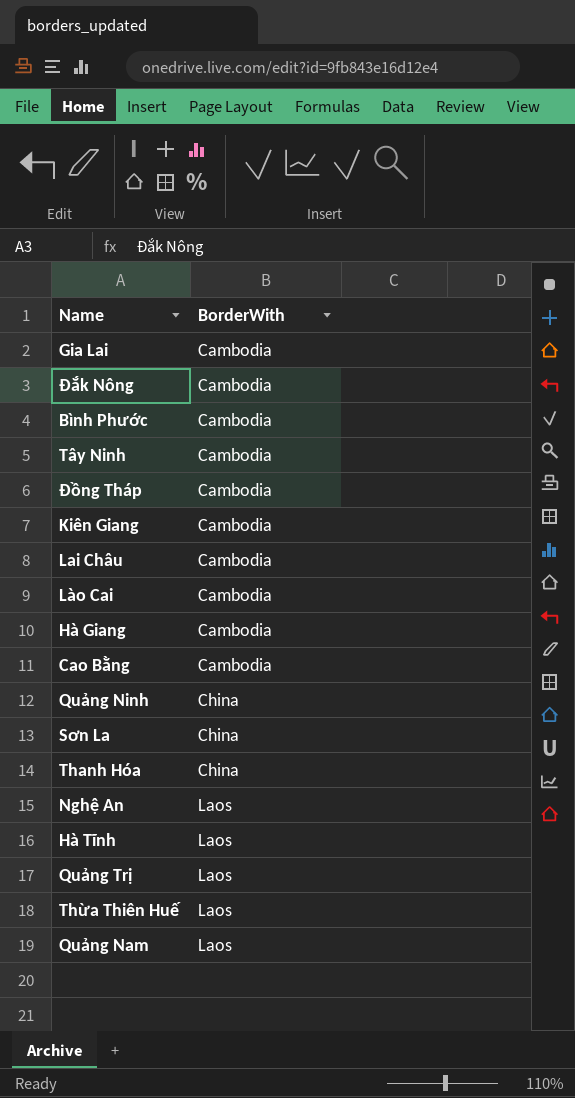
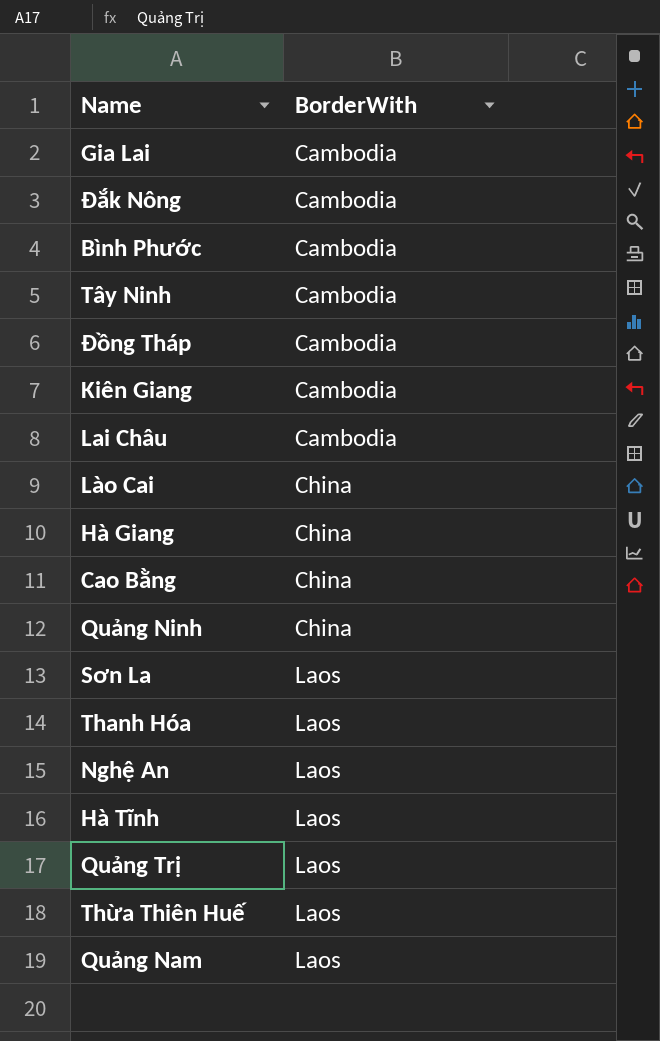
Lào Cai | BorderWith: Cambodia -> China
Hà Giang | BorderWith: Cambodia -> China
Cao Bằng | BorderWith: Cambodia -> China
Sơn La | BorderWith: China -> Laos
Thanh Hóa | BorderWith: China -> Laos

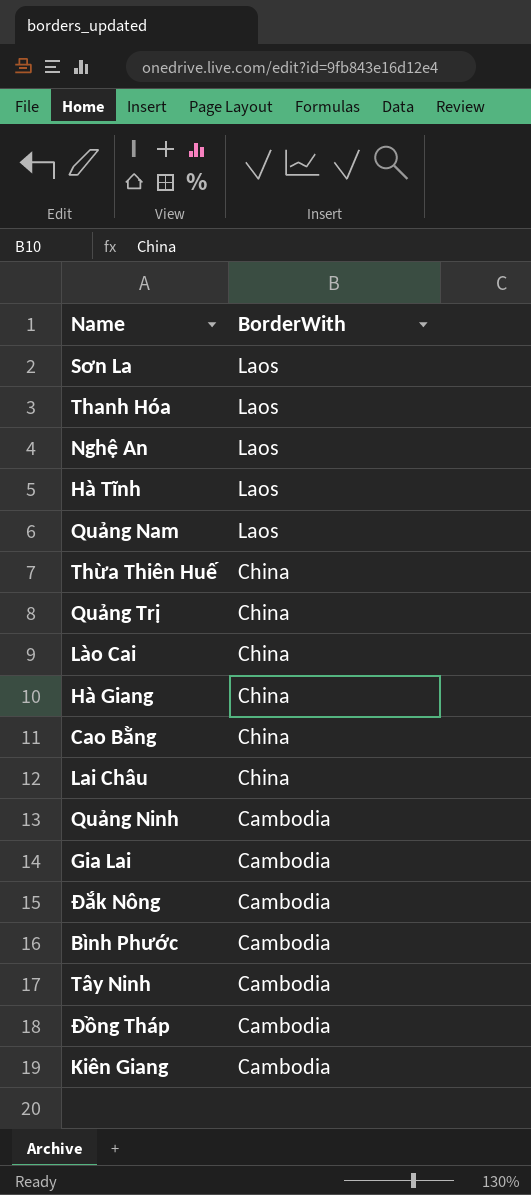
row order: BorderWith ascending -> BorderWith descending
Thừa Thiên Huế | BorderWith: Laos -> China
Quảng Trị | BorderWith: Laos -> China
Lai Châu | BorderWith: Cambodia -> China
Quảng Ninh | BorderWith: China -> Cambodia

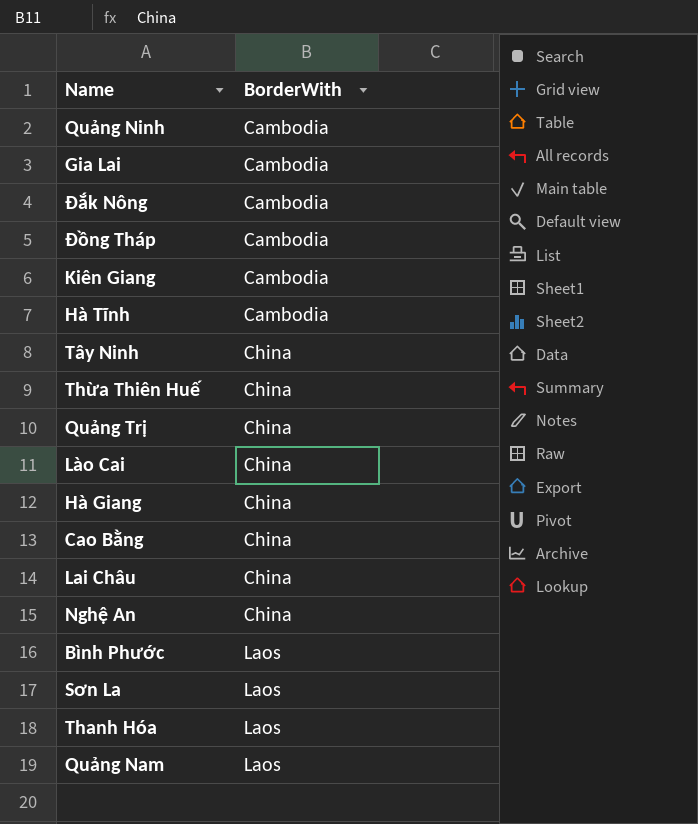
row order: BorderWith descending -> BorderWith ascending
Hà Tĩnh | BorderWith: Laos -> Cambodia
Tây Ninh | BorderWith: Cambodia -> China
Nghệ An | BorderWith: Laos -> China
Bình Phước | BorderWith: Cambodia -> Laos

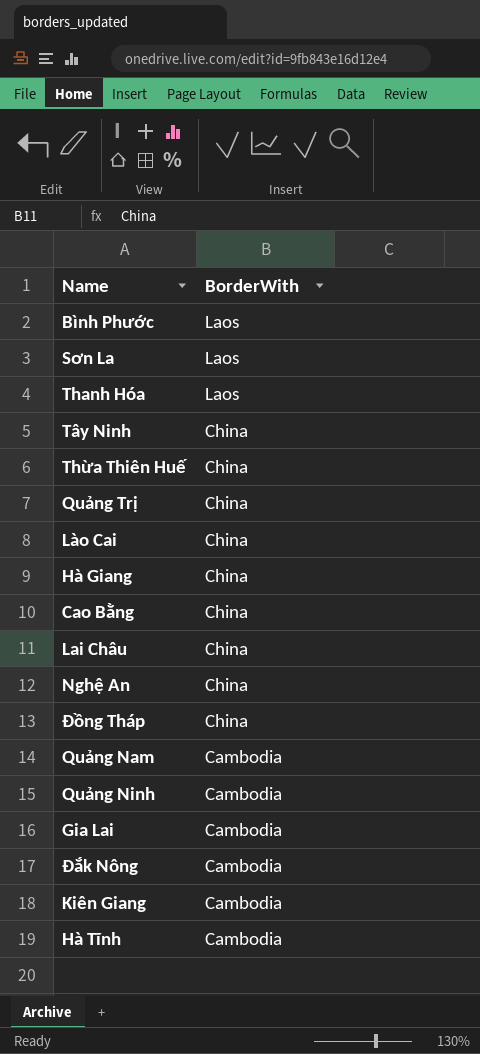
row order: BorderWith ascending -> BorderWith descending
Đồng Tháp | BorderWith: Cambodia -> China
Quảng Nam | BorderWith: Laos -> Cambodia

